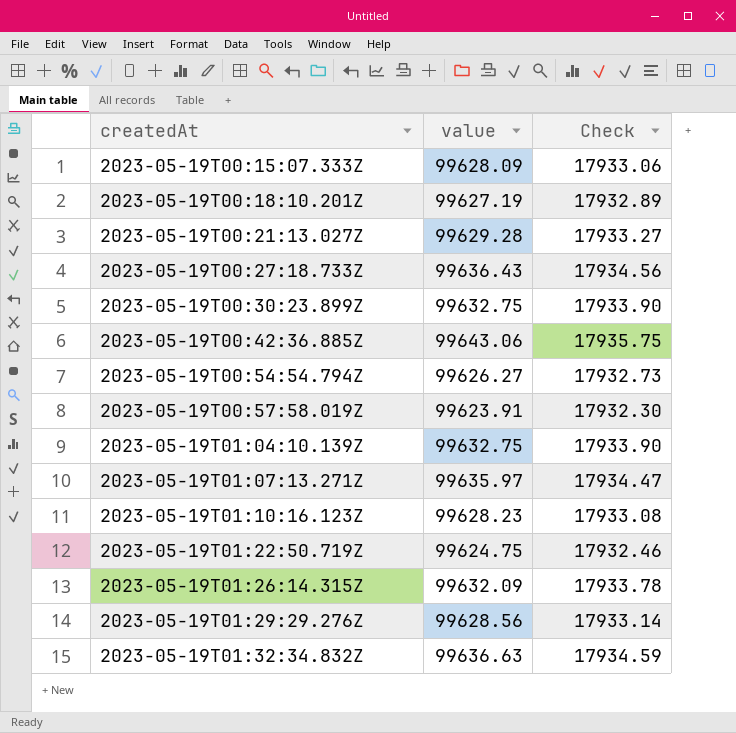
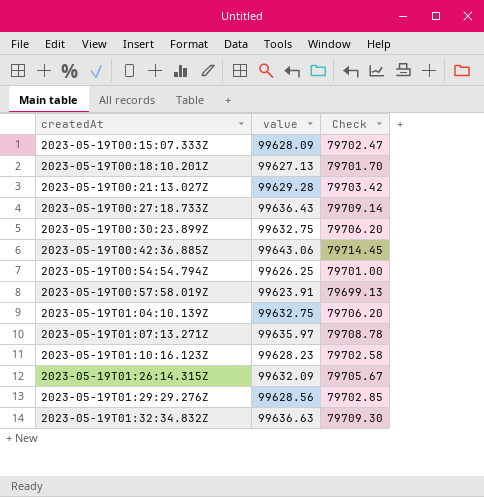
column Check | formula: [value] * 0.18 -> [value] * 0.8
row 2023-05-19T01:22:50.719Z: 99624.75 | 17932.46 -> none
2023-05-19T00:18:10.201Z | value: 99627.19 -> 99627.13
2023-05-19T00:54:54.794Z | value: 99626.27 -> 99626.25

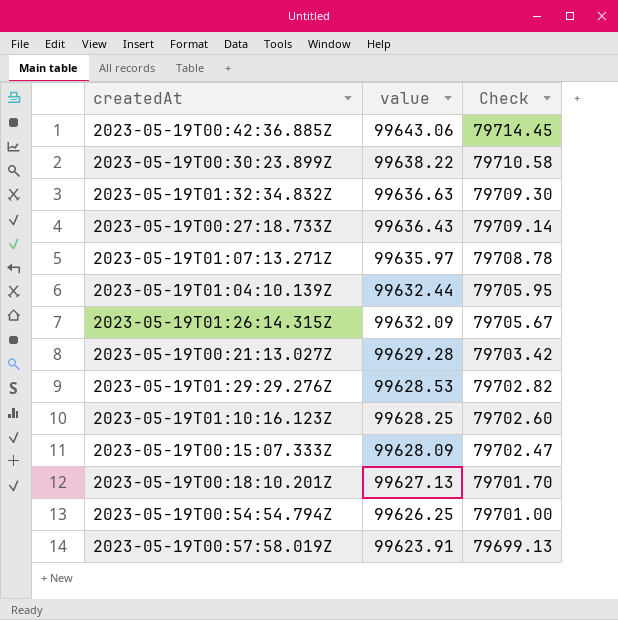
row order: createdAt ascending -> value descending
2023-05-19T00:30:23.899Z | value: 99632.75 -> 99638.22
2023-05-19T00:30:23.899Z | Check: 79706.20 -> 79710.58
2023-05-19T01:04:10.139Z | value: 99632.75 -> 99632.44
2023-05-19T01:04:10.139Z | Check: 79706.20 -> 79705.95
2023-05-19T01:29:29.276Z | value: 99628.56 -> 99628.53
2023-05-19T01:29:29.276Z | Check: 79702.85 -> 79702.82
2023-05-19T01:10:16.123Z | value: 99628.23 -> 99628.25
2023-05-19T01:10:16.123Z | Check: 79702.58 -> 79702.60

